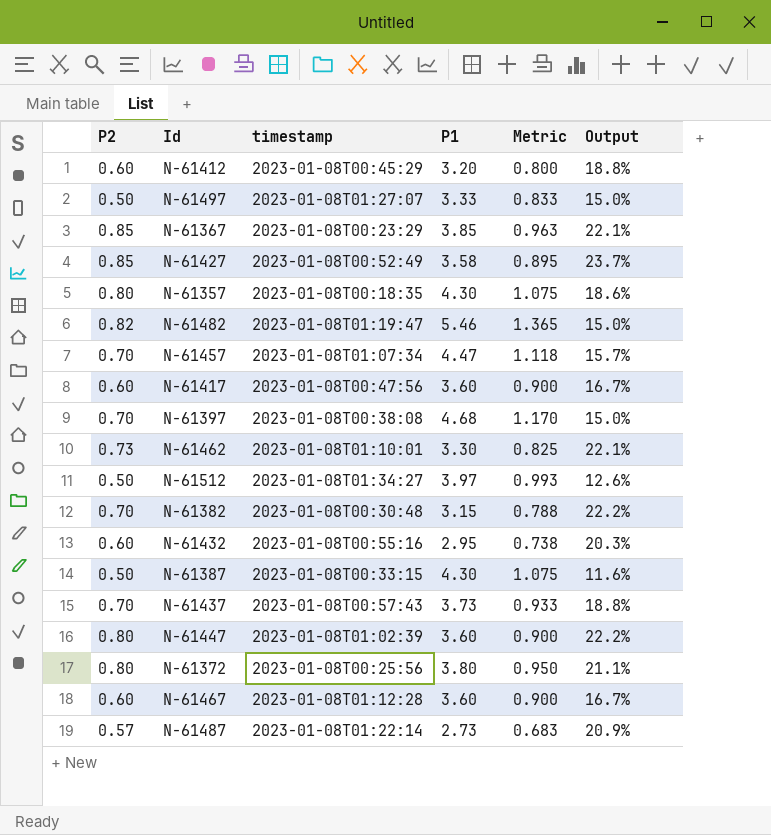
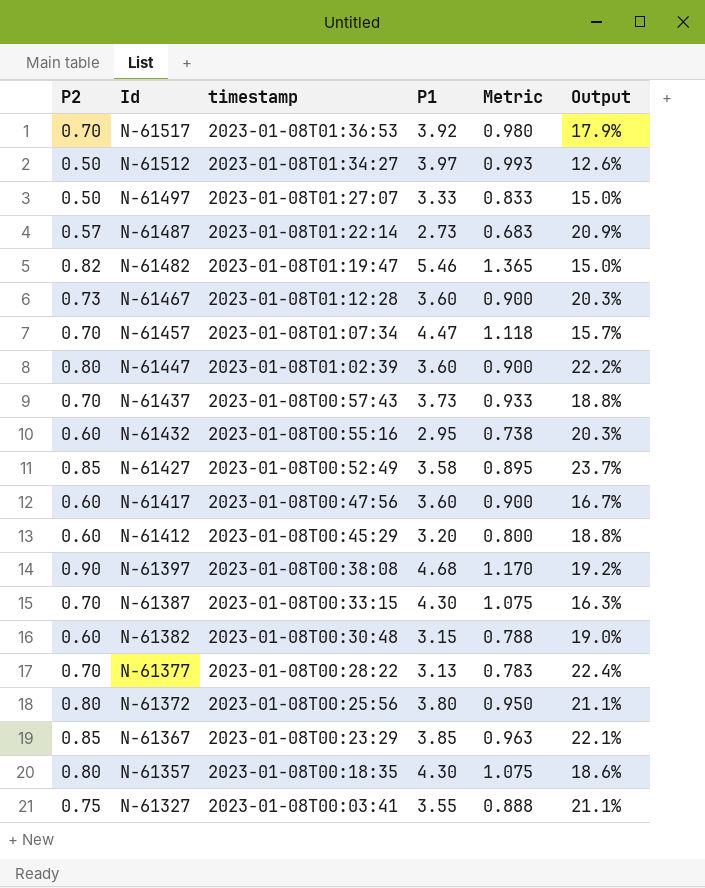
row order: none -> Id descending
row N-61462: 0.73 | 2023-01-08T01:10:01 | 3.30 | 0.825 | 22.1% -> none
row N-61517: none -> 0.70 | 2023-01-08T01:36:53 | 3.92 | 0.980 | 17.9%
N-61467 | P2: 0.60 -> 0.73
N-61467 | Output: 16.7% -> 20.3%
N-61397 | P2: 0.70 -> 0.90
N-61397 | Output: 15.0% -> 19.2%
N-61387 | P2: 0.50 -> 0.70
N-61387 | Output: 11.6% -> 16.3%
N-61382 | P2: 0.70 -> 0.60
N-61382 | Output: 22.2% -> 19.0%
row N-61377: none -> 0.70 | 2023-01-08T00:28:22 | 3.13 | 0.783 | 22.4%
row N-61327: none -> 0.75 | 2023-01-08T00:03:41 | 3.55 | 0.888 | 21.1%

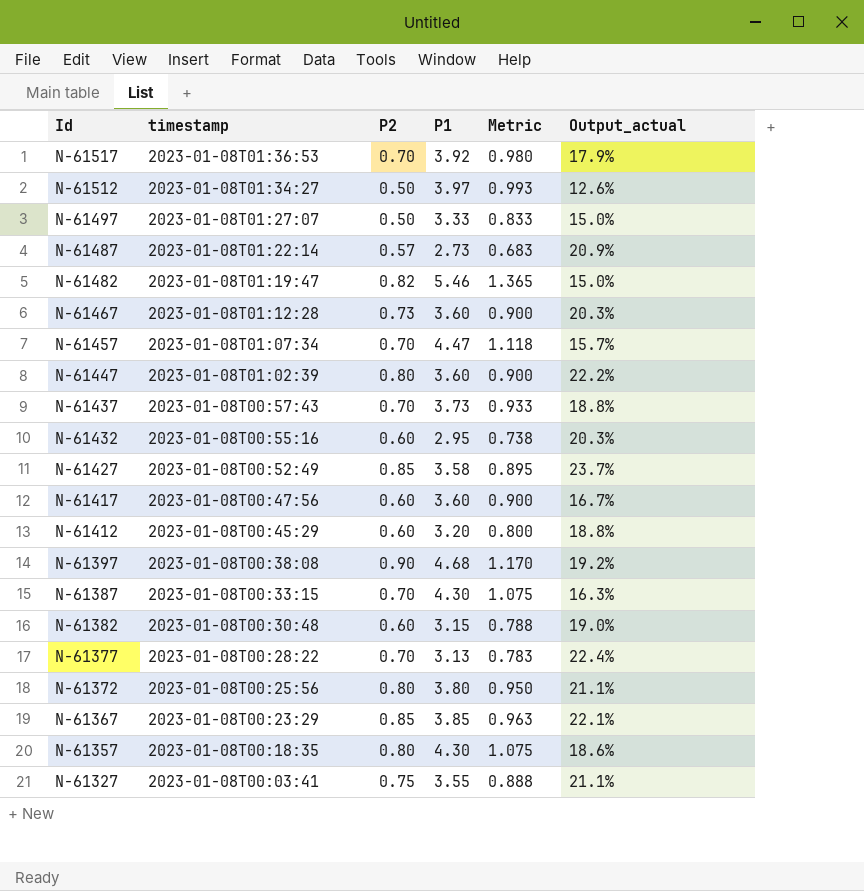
column P2 | position: 1 -> 3
column name: Output -> Output_actual

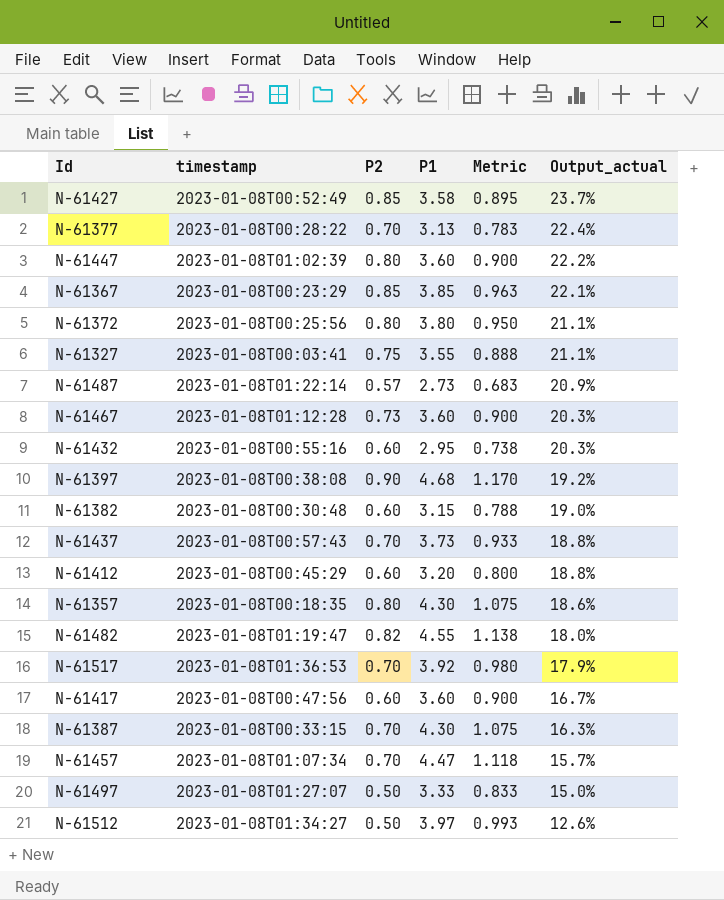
row order: Id descending -> Output_actual descending
N-61482 | P1: 5.46 -> 4.55
N-61482 | Metric: 1.365 -> 1.138
N-61482 | Output_actual: 15.0% -> 18.0%

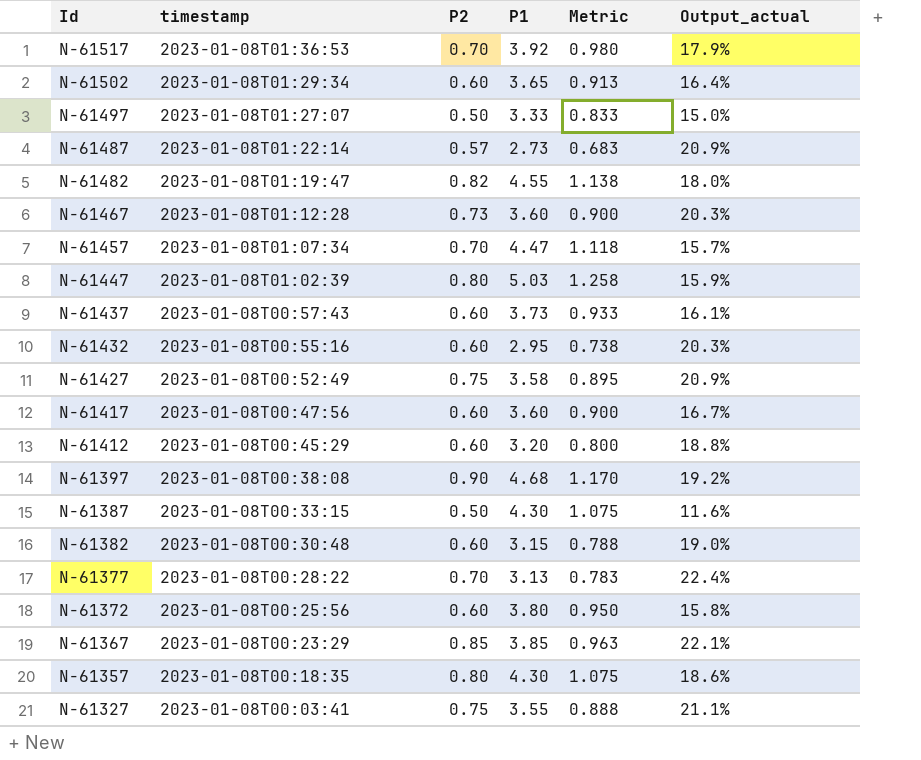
row order: Output_actual descending -> Id descending
row N-61512: 2023-01-08T01:34:27 | 0.50 | 3.97 | 0.993 | 12.6% -> none
row N-61502: none -> 2023-01-08T01:29:34 | 0.60 | 3.65 | 0.913 | 16.4%
N-61447 | P1: 3.60 -> 5.03
N-61447 | Metric: 0.900 -> 1.258
N-61447 | Output_actual: 22.2% -> 15.9%
N-61437 | P2: 0.70 -> 0.60
N-61437 | Output_actual: 18.8% -> 16.1%
N-61427 | P2: 0.85 -> 0.75
N-61427 | Output_actual: 23.7% -> 20.9%
N-61387 | P2: 0.70 -> 0.50
N-61387 | Output_actual: 16.3% -> 11.6%
N-61372 | P2: 0.80 -> 0.60
N-61372 | Output_actual: 21.1% -> 15.8%

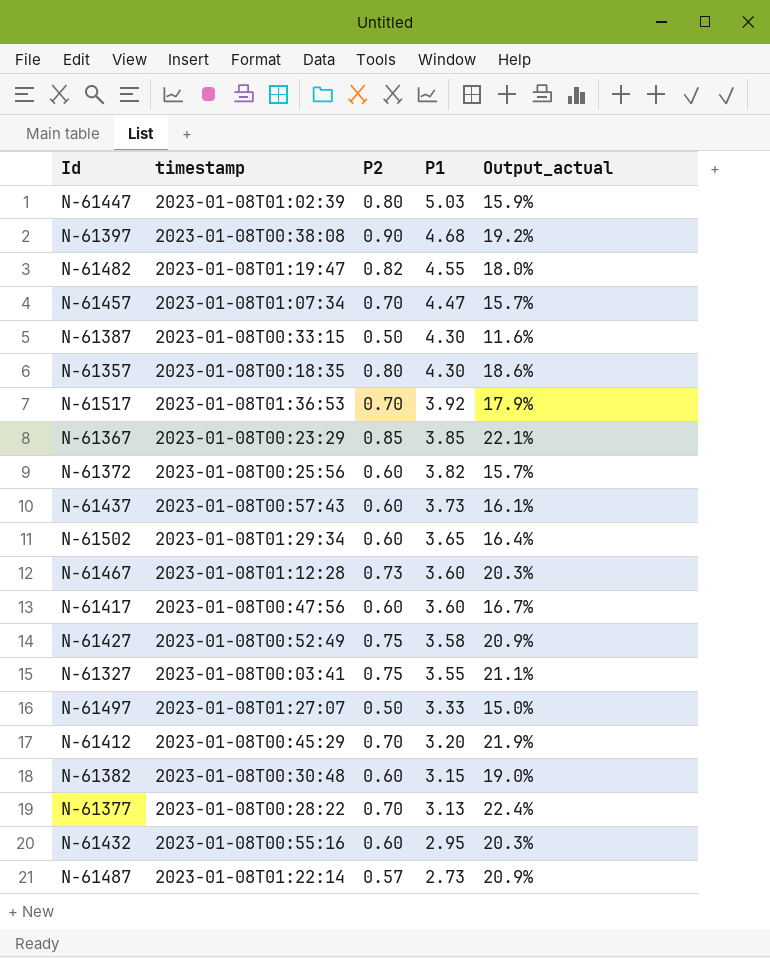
row order: Id descending -> P1 descending
column Metric | formula: [P1] * 0.25 -> none
N-61372 | P1: 3.80 -> 3.82
N-61372 | Output_actual: 15.8% -> 15.7%
N-61412 | P2: 0.60 -> 0.70
N-61412 | Output_actual: 18.8% -> 21.9%

